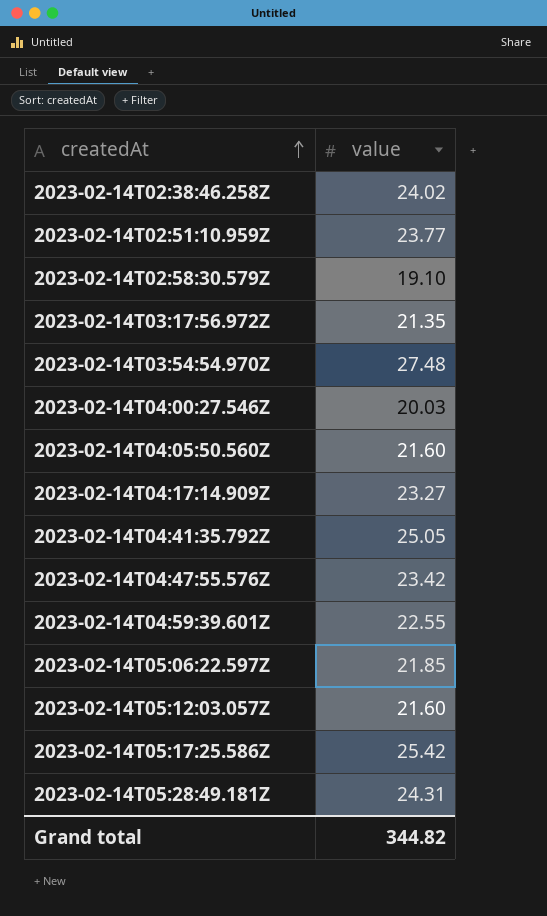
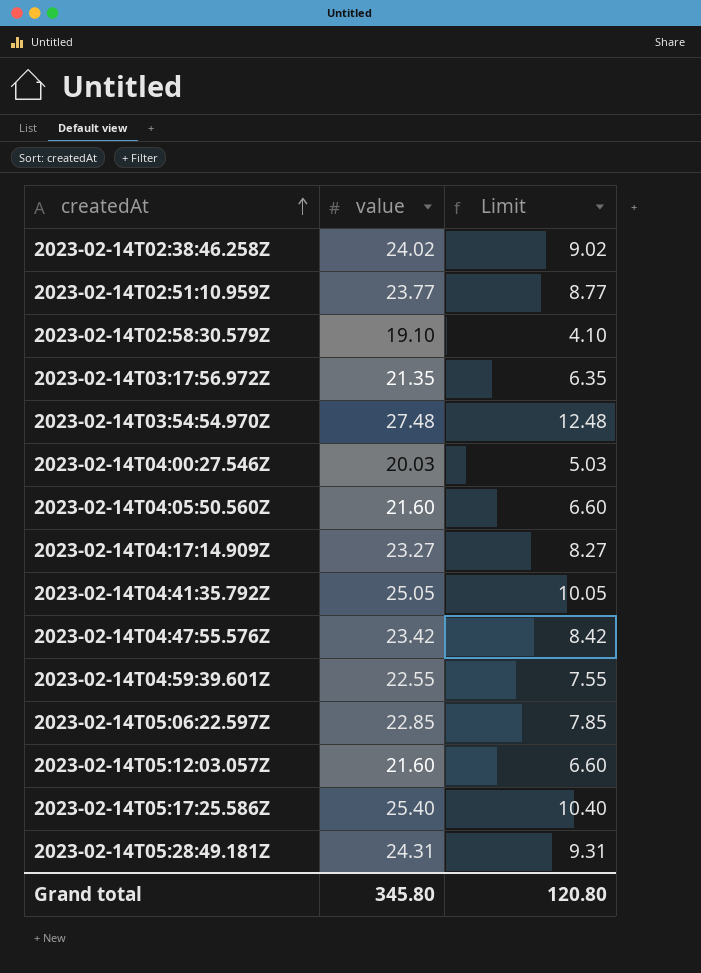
column Limit | formula: none -> [value] - 15
2023-02-14T05:06:22.597Z | value: 21.85 -> 22.85
2023-02-14T05:17:25.586Z | value: 25.42 -> 25.40
Grand total | value: 344.82 -> 345.80

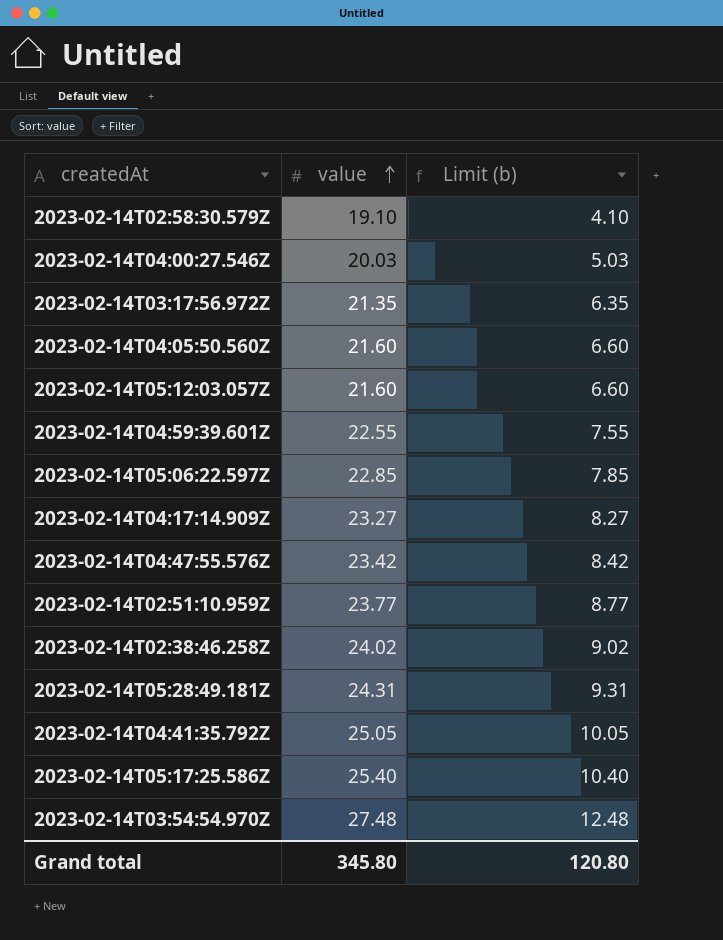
row order: createdAt ascending -> value ascending
column name: Limit -> Limit (b)

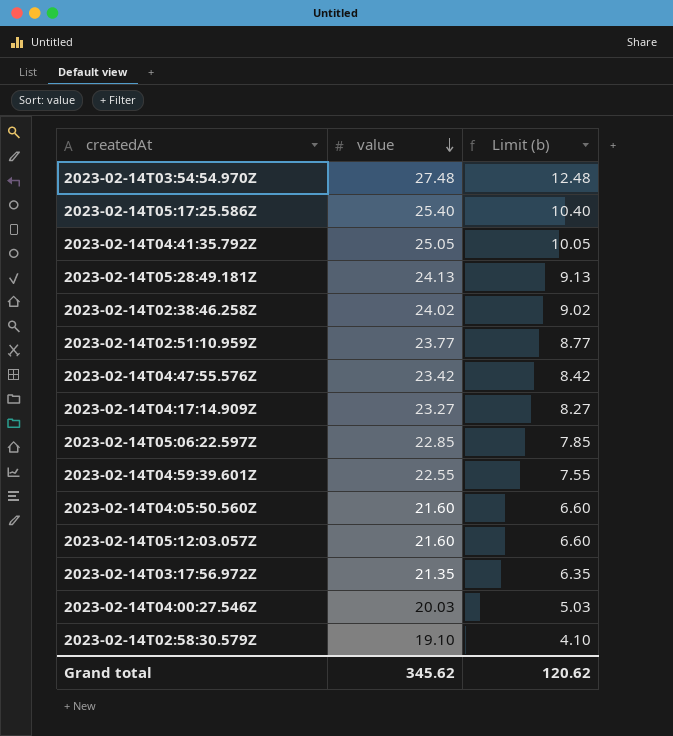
row order: value ascending -> value descending
2023-02-14T05:28:49.181Z | value: 24.31 -> 24.13
2023-02-14T05:28:49.181Z | Limit (b): 9.31 -> 9.13
Grand total | value: 345.80 -> 345.62
Grand total | Limit (b): 120.80 -> 120.62

